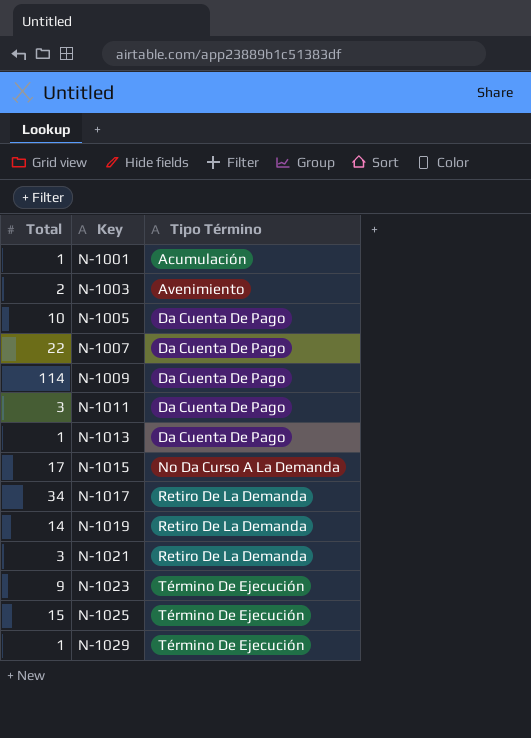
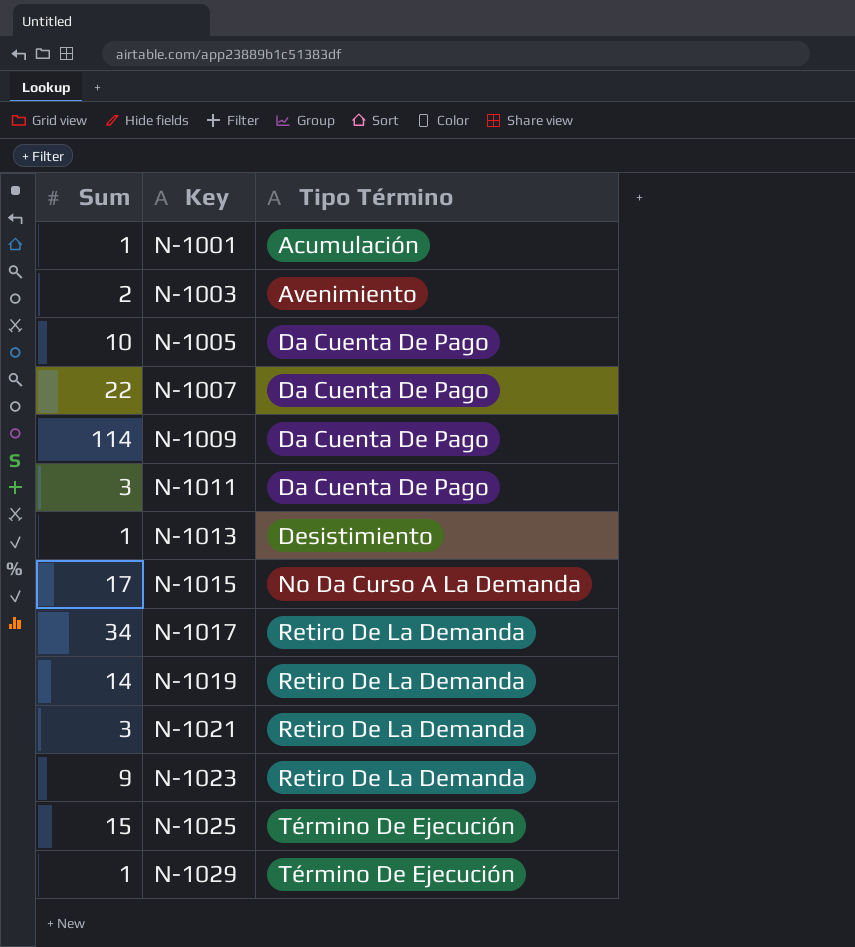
column name: Total -> Sum
N-1013 | Tipo Término: Da Cuenta De Pago -> Desistimiento
N-1023 | Tipo Término: Término De Ejecución -> Retiro De La Demanda

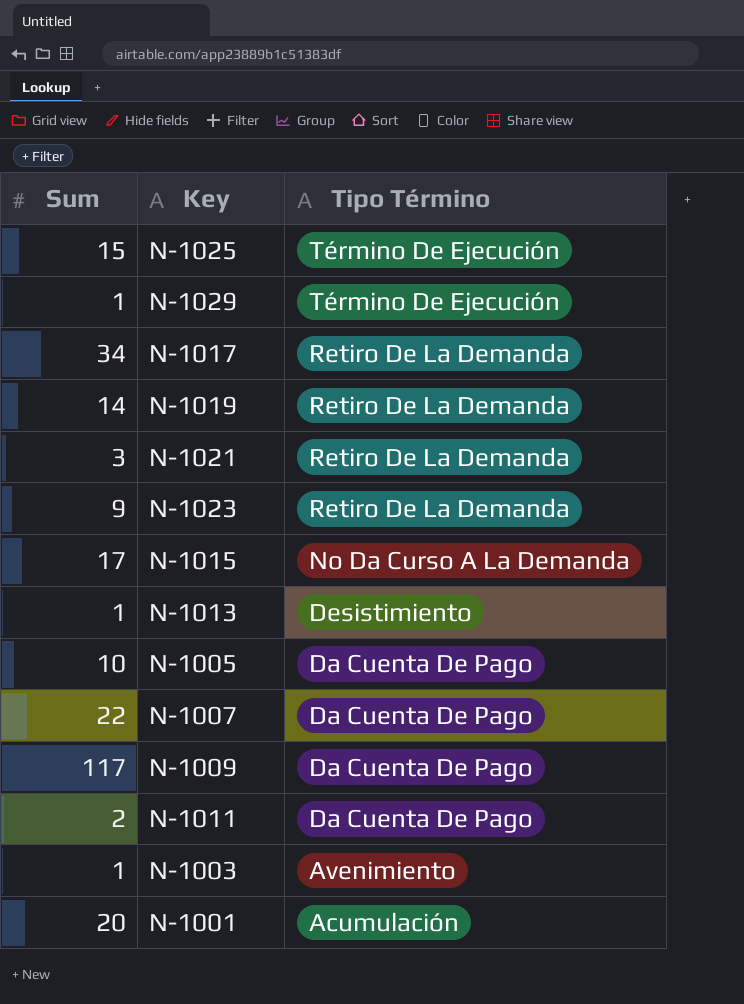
row order: Key ascending -> Tipo Término descending
N-1009 | Sum: 114 -> 117
N-1011 | Sum: 3 -> 2
N-1003 | Sum: 2 -> 1
N-1001 | Sum: 1 -> 20

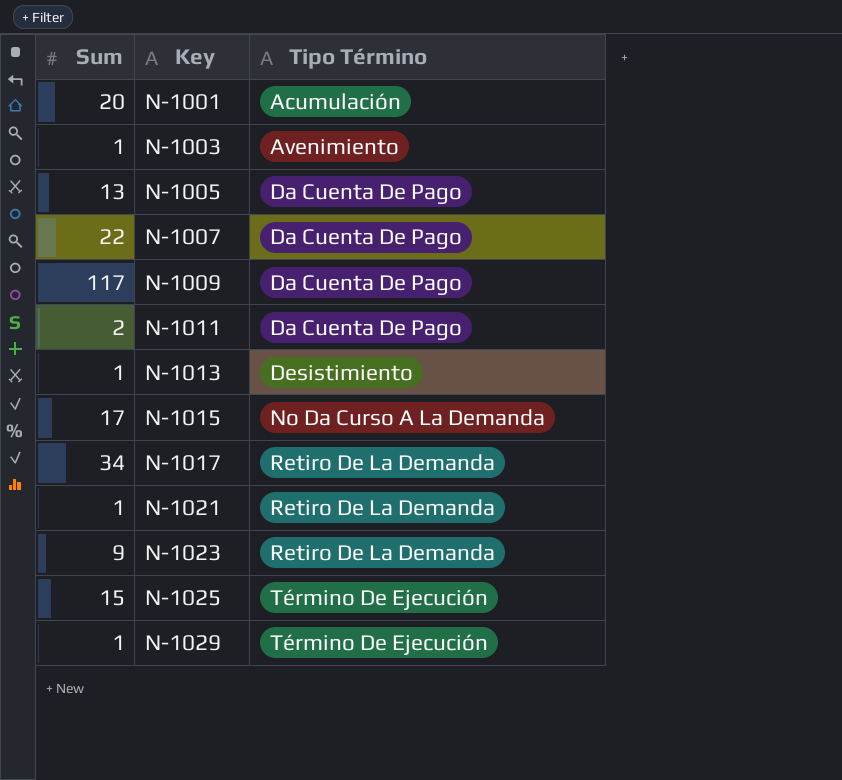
row order: Tipo Término descending -> Key ascending
row N-1019: 14 | Retiro De La Demanda -> none
N-1005 | Sum: 10 -> 13
N-1021 | Sum: 3 -> 1

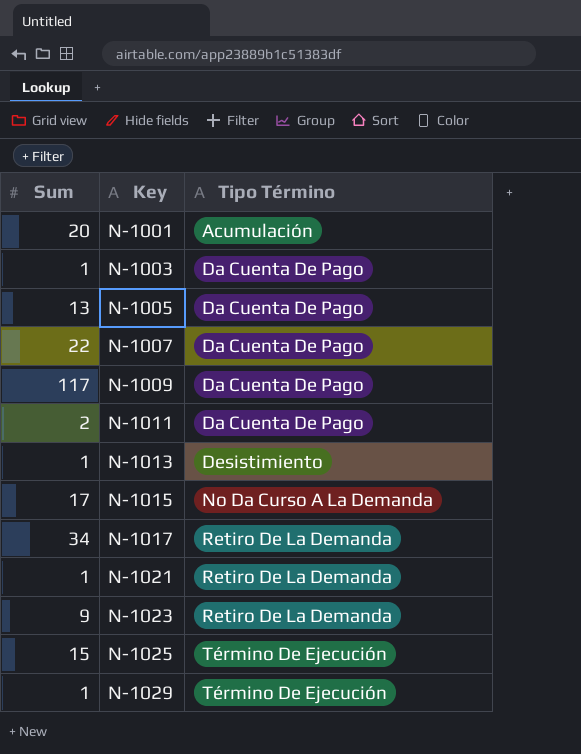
N-1003 | Tipo Término: Avenimiento -> Da Cuenta De Pago

